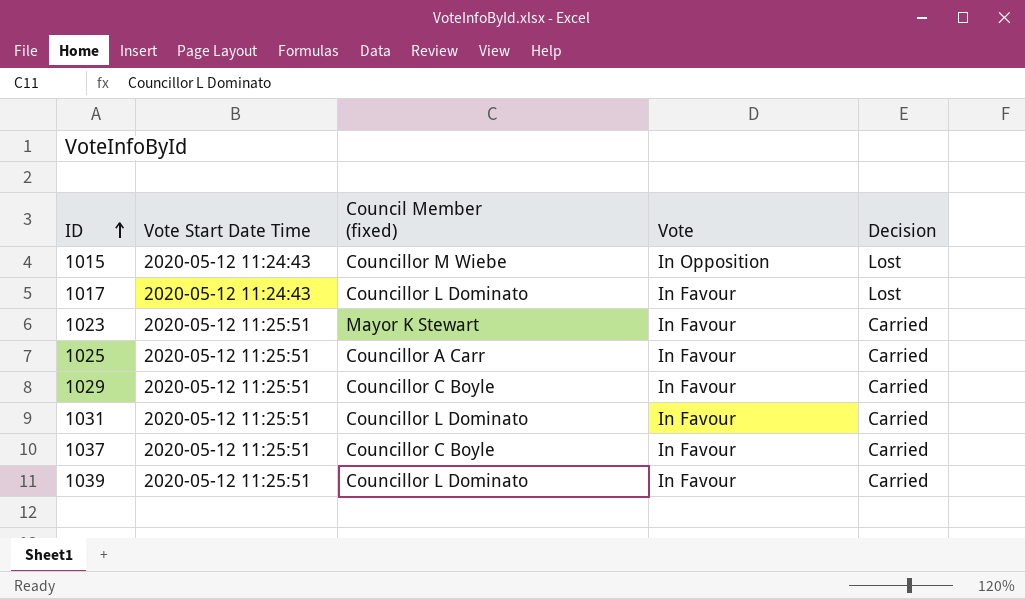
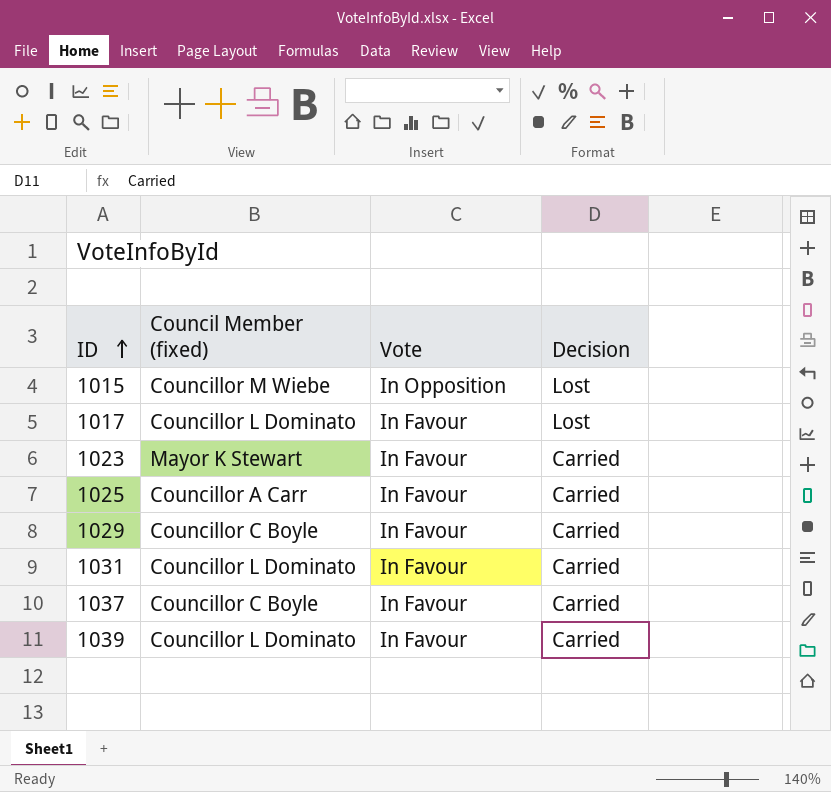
column Vote Start Date Time | position: 2 -> none

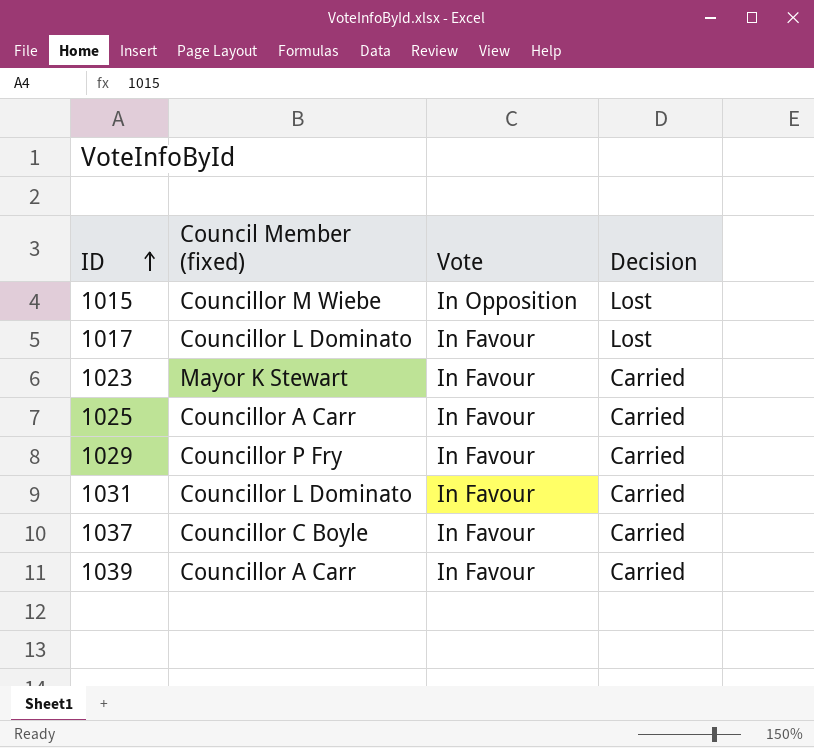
1029 | Council Member (fixed): Councillor C Boyle -> Councillor P Fry
1039 | Council Member (fixed): Councillor L Dominato -> Councillor A Carr

